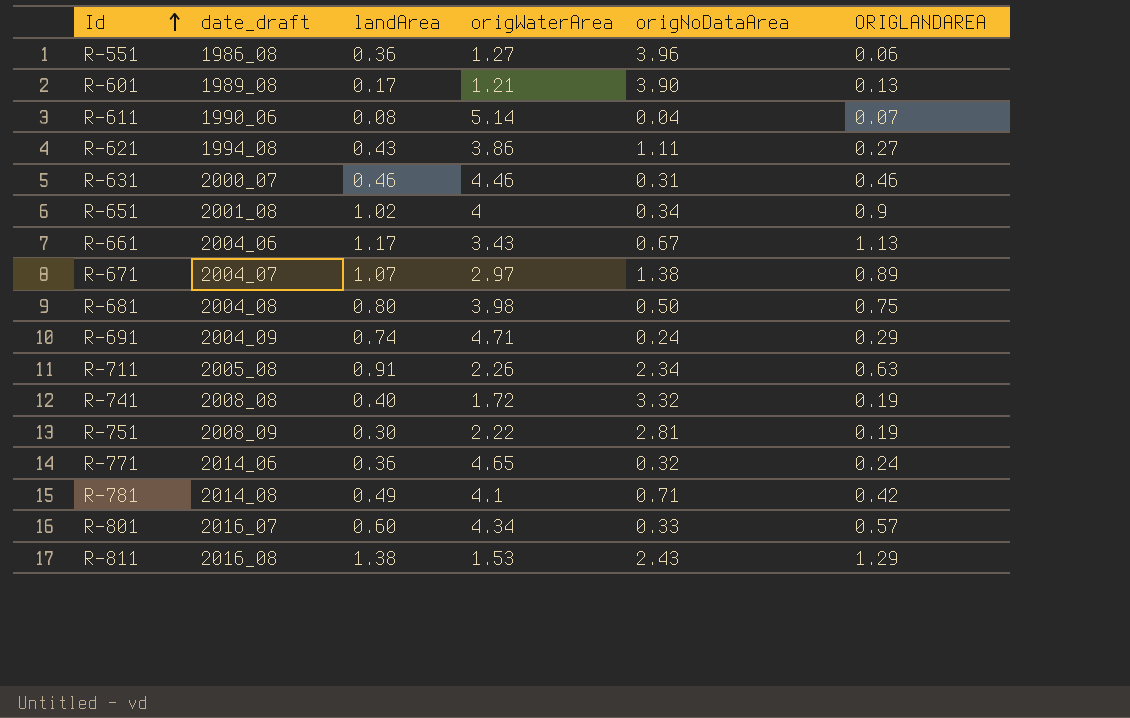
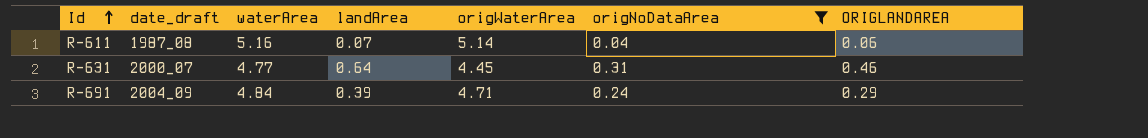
filter: none -> origNoDataArea <= 0.31
column waterArea | position: none -> 3
R-611 | date_draft: 1990_06 -> 1987_08
R-611 | landArea: 0.08 -> 0.07
R-611 | ORIGLANDAREA: 0.07 -> 0.06
R-631 | landArea: 0.46 -> 0.64
R-631 | origWaterArea: 4.46 -> 4.45
R-691 | landArea: 0.74 -> 0.39

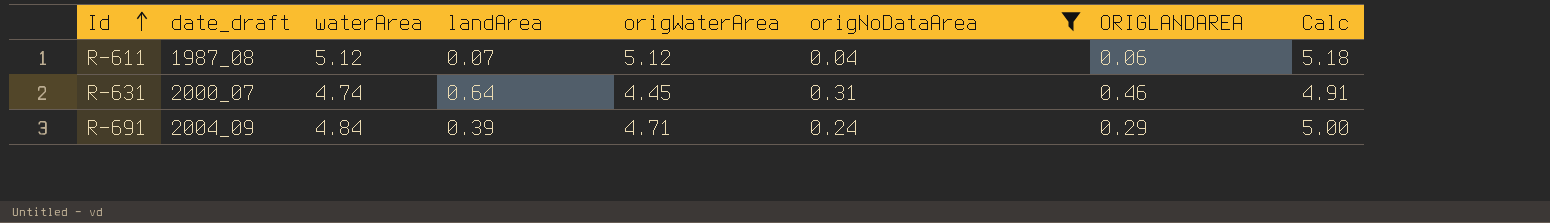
column Calc | formula: none -> [origWaterArea] + [ORIGLANDAREA]
R-611 | waterArea: 5.16 -> 5.12
R-611 | origWaterArea: 5.14 -> 5.12
R-631 | waterArea: 4.77 -> 4.74

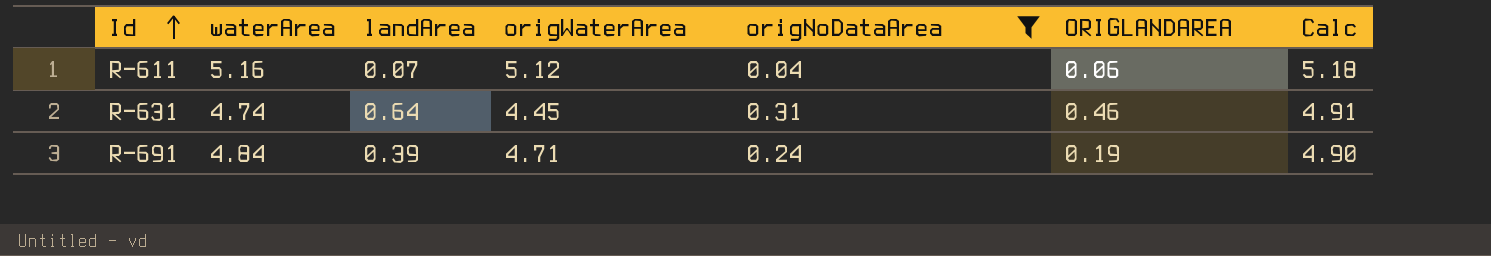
column date_draft | position: 2 -> none
R-611 | waterArea: 5.12 -> 5.16
R-691 | ORIGLANDAREA: 0.29 -> 0.19
R-691 | Calc: 5.00 -> 4.90

